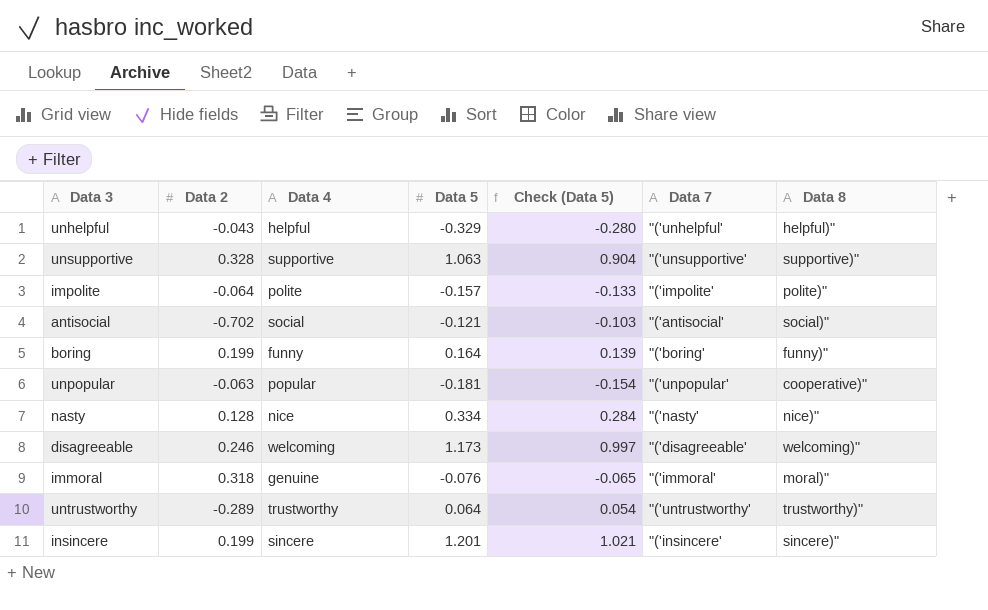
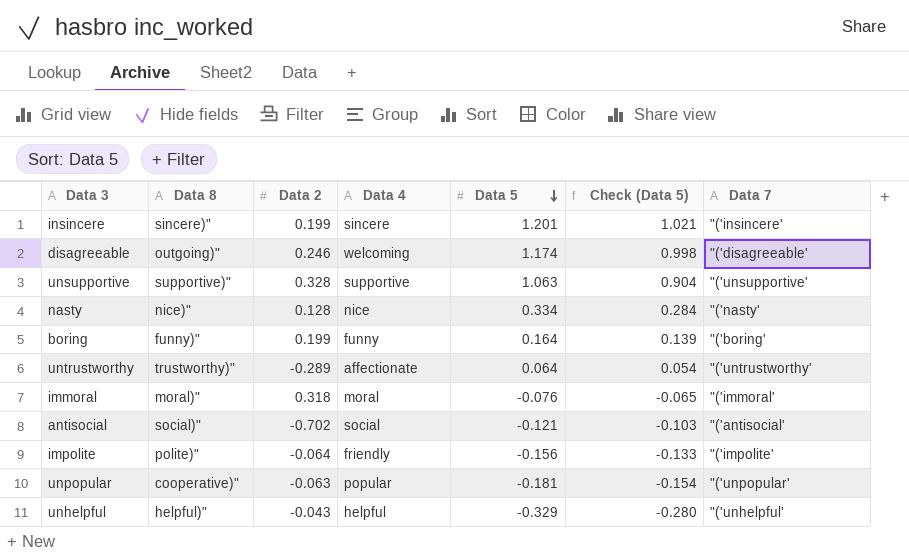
row order: none -> Data 5 descending
column Data 8 | position: 7 -> 2
disagreeable | Data 8: welcoming)" -> outgoing)"
disagreeable | Data 5: 1.173 -> 1.174
disagreeable | Check (Data 5): 0.997 -> 0.998
untrustworthy | Data 4: trustworthy -> affectionate
immoral | Data 4: genuine -> moral
impolite | Data 4: polite -> friendly
impolite | Data 5: -0.157 -> -0.156

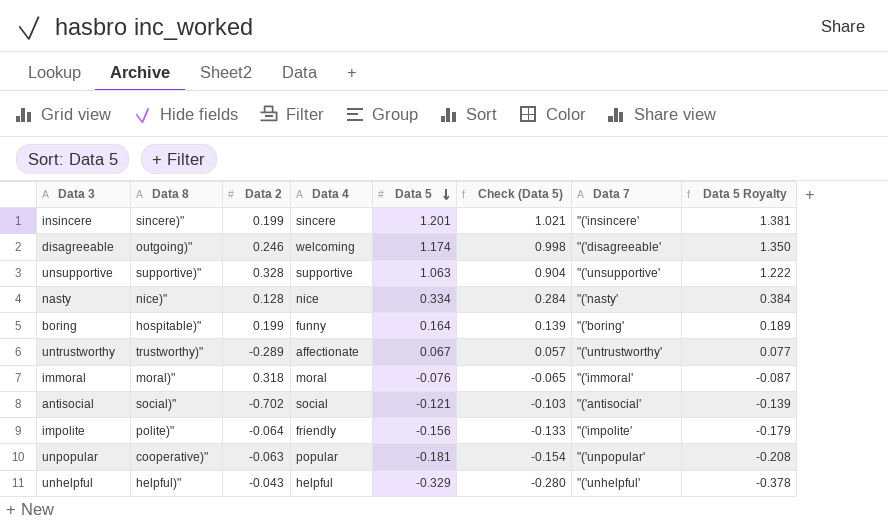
column Data 5 Royalty | formula: none -> [Data 5] * 1.15
boring | Data 8: funny)" -> hospitable)"
untrustworthy | Data 5: 0.064 -> 0.067
untrustworthy | Check (Data 5): 0.054 -> 0.057

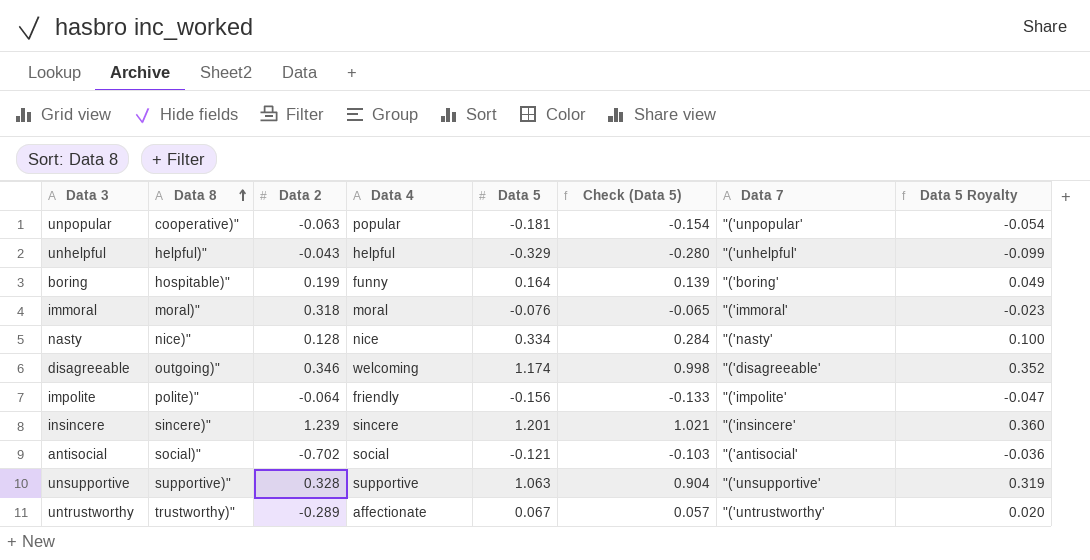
row order: Data 5 descending -> Data 8 ascending
column Data 5 Royalty | formula: [Data 5] * 1.15 -> [Data 5] * 0.3
disagreeable | Data 2: 0.246 -> 0.346
insincere | Data 2: 0.199 -> 1.239

